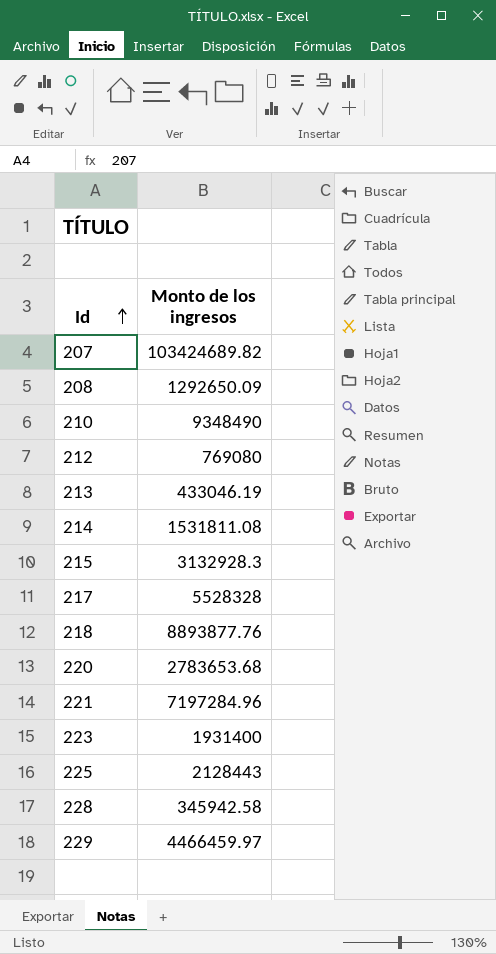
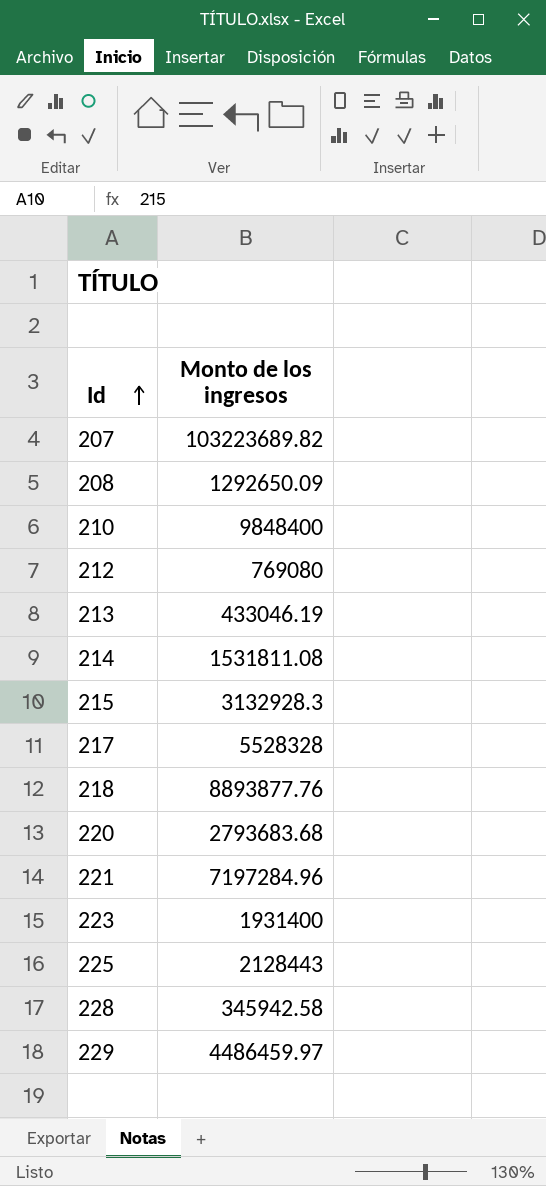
207 | Monto de los ingresos: 103424689.82 -> 103223689.82
210 | Monto de los ingresos: 9348490 -> 9848400
220 | Monto de los ingresos: 2783653.68 -> 2793683.68
229 | Monto de los ingresos: 4466459.97 -> 4486459.97

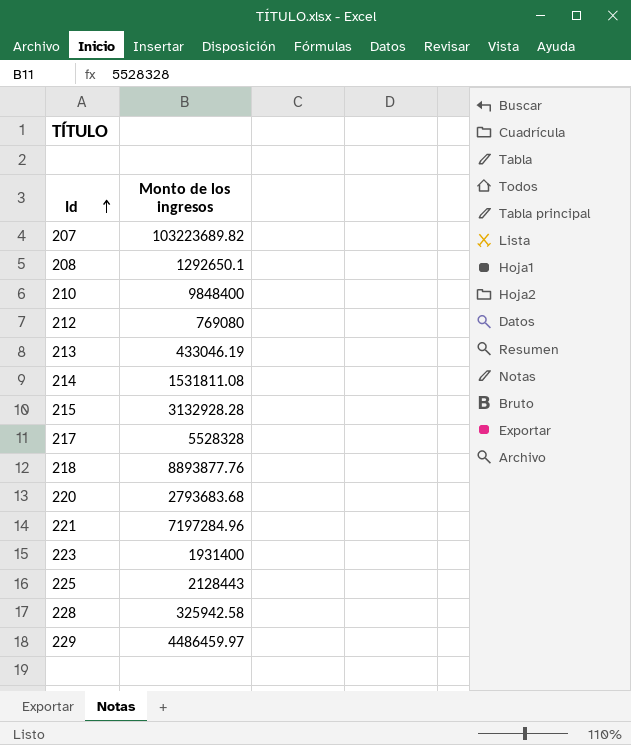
208 | Monto de los ingresos: 1292650.09 -> 1292650.1
215 | Monto de los ingresos: 3132928.3 -> 3132928.28
228 | Monto de los ingresos: 345942.58 -> 325942.58

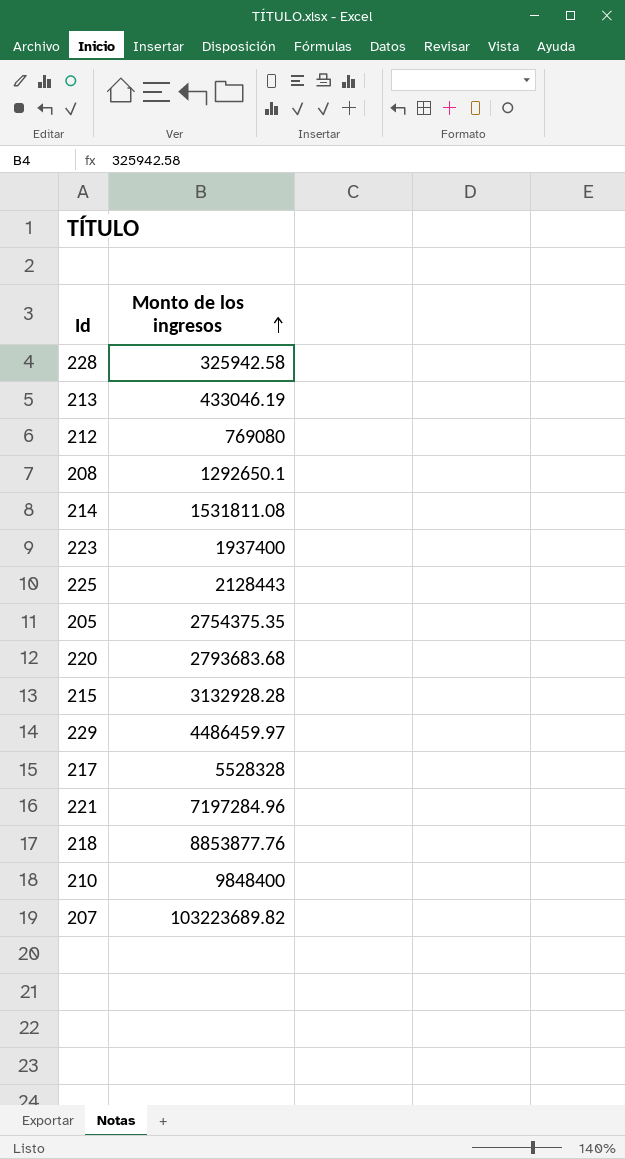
row order: Id ascending -> Monto de los ingresos ascending
223 | Monto de los ingresos: 1931400 -> 1937400
row 205: none -> 2754375.35
218 | Monto de los ingresos: 8893877.76 -> 8853877.76

